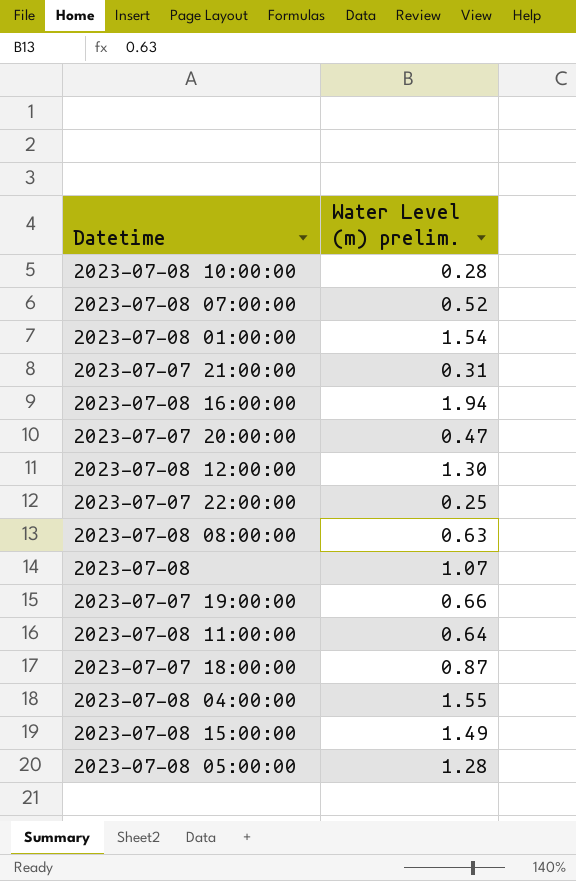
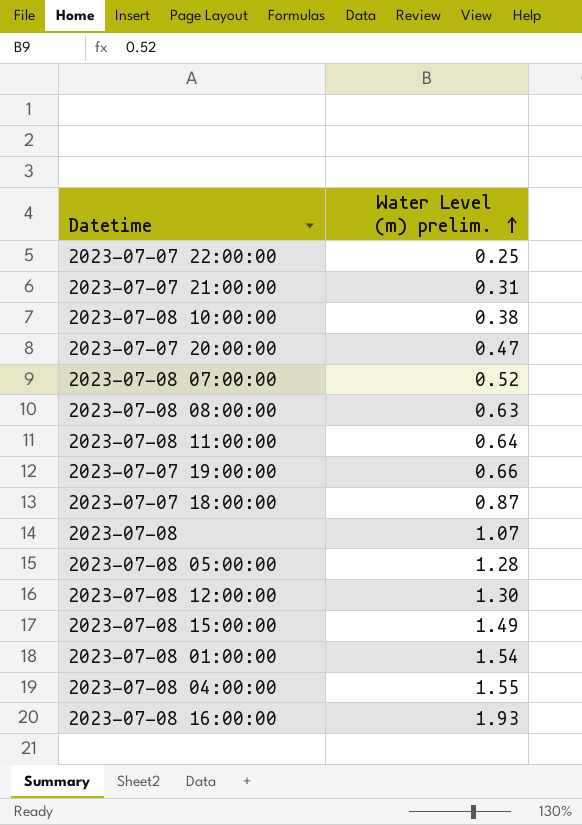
row order: none -> Water Level (m) prelim. ascending
2023-07-08 10:00:00 | Water Level (m) prelim.: 0.28 -> 0.38
2023-07-08 16:00:00 | Water Level (m) prelim.: 1.94 -> 1.93

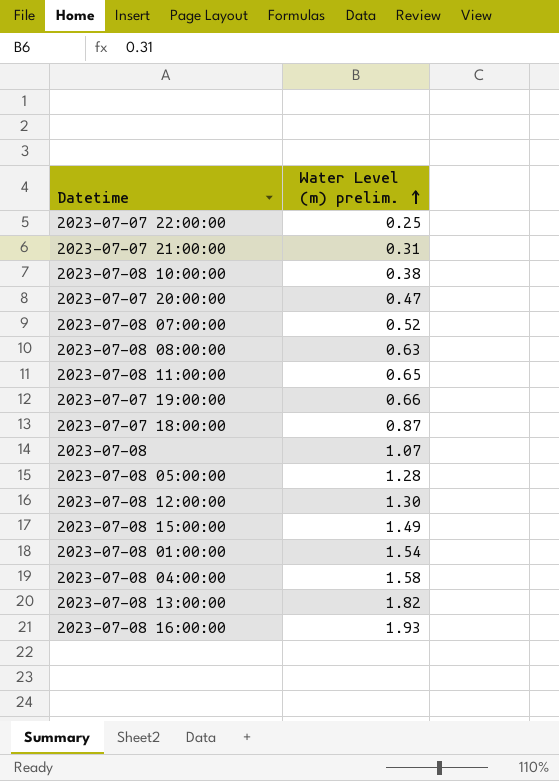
2023-07-08 11:00:00 | Water Level (m) prelim.: 0.64 -> 0.65
2023-07-08 04:00:00 | Water Level (m) prelim.: 1.55 -> 1.58
row 2023-07-08 13:00:00: none -> 1.82

